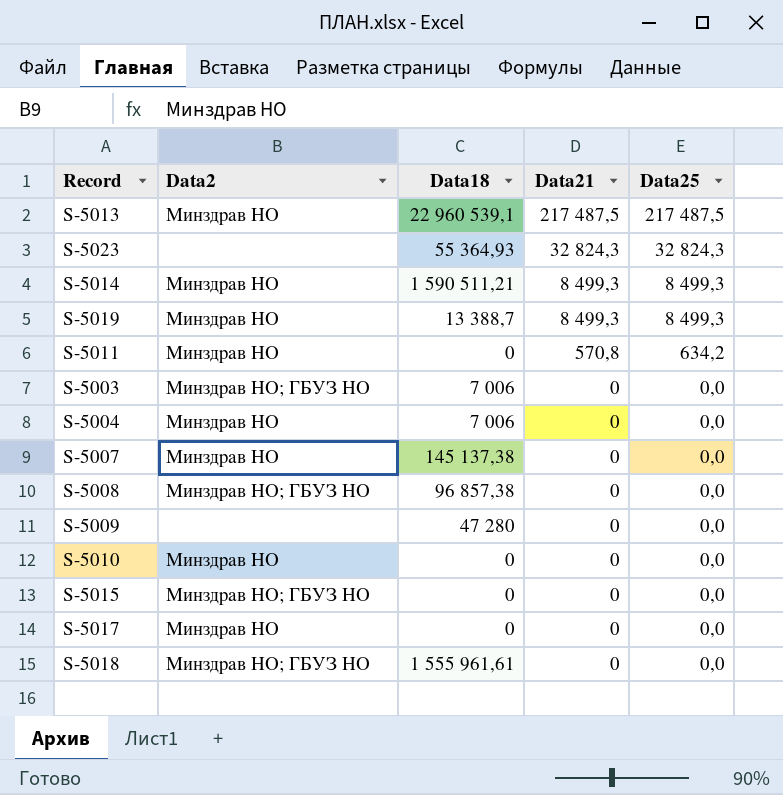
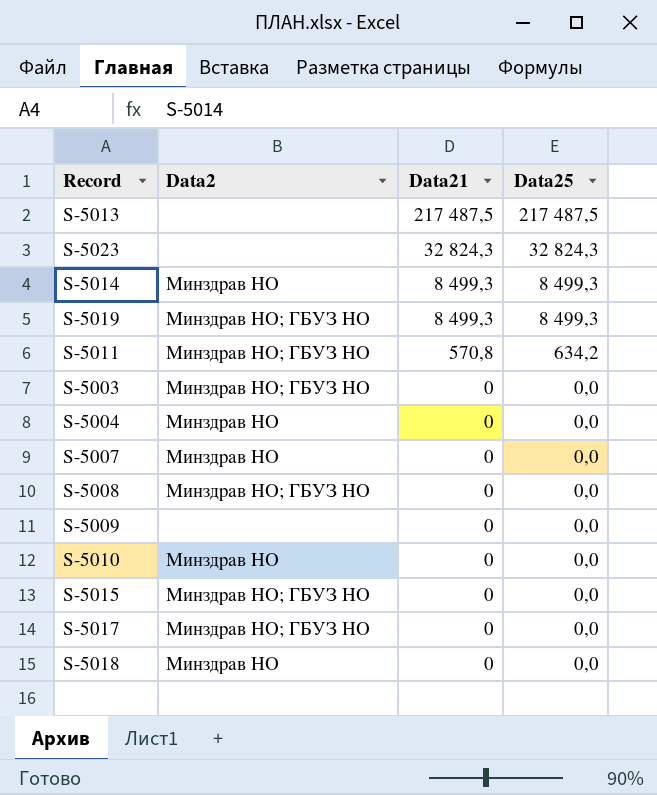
column Data18 | position: 3 -> none
S-5013 | Data2: Минздрав НО -> none
S-5019 | Data2: Минздрав НО -> Минздрав НО; ГБУЗ НО
S-5011 | Data2: Минздрав НО -> Минздрав НО; ГБУЗ НО
S-5017 | Data2: Минздрав НО -> Минздрав НО; ГБУЗ НО
S-5018 | Data2: Минздрав НО; ГБУЗ НО -> Минздрав НО

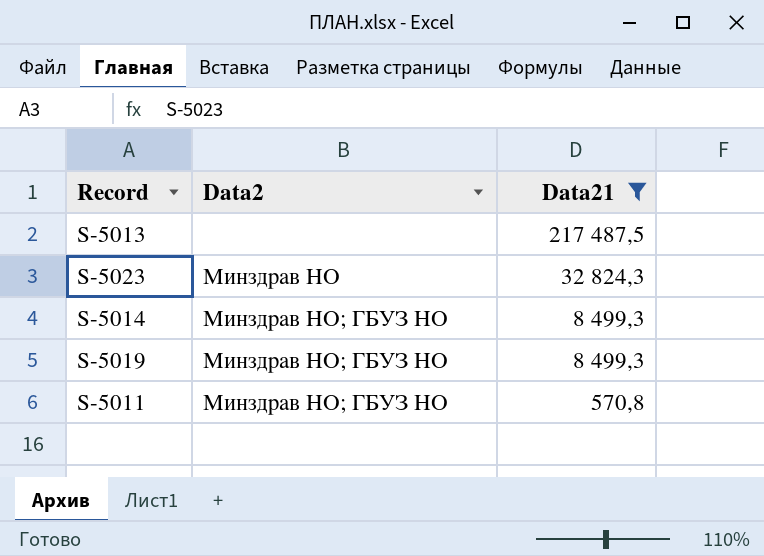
filter: none -> Data21 != 0
column Data25 | position: 4 -> none
S-5023 | Data2: none -> Минздрав НО
S-5014 | Data2: Минздрав НО -> Минздрав НО; ГБУЗ НО

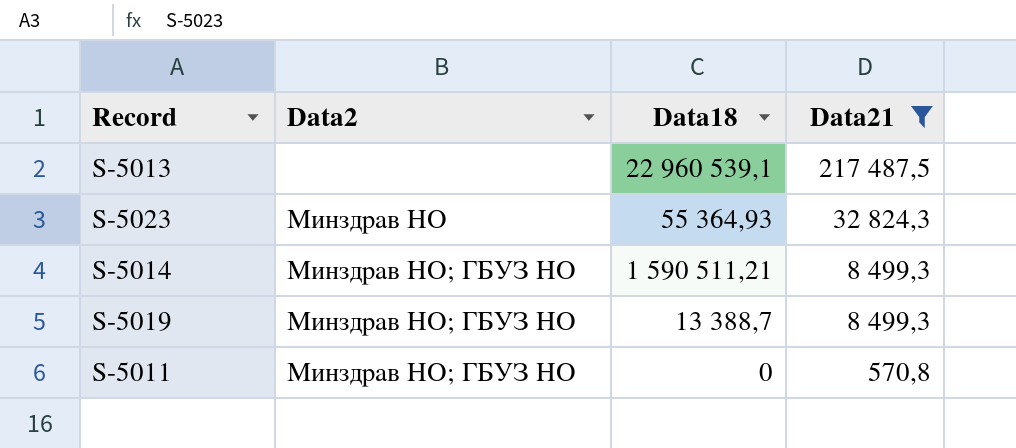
column Data18 | position: none -> 3

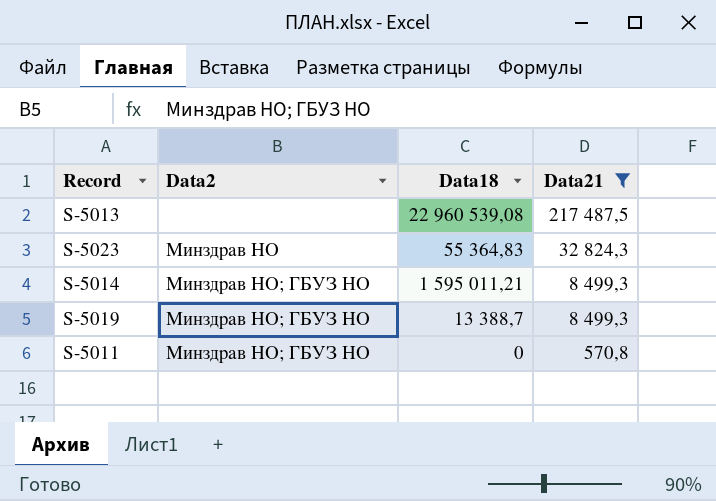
S-5013 | Data18: 22 960 539,1 -> 22 960 539,08
S-5023 | Data18: 55 364,93 -> 55 364,83
S-5014 | Data18: 1 590 511,21 -> 1 595 011,21

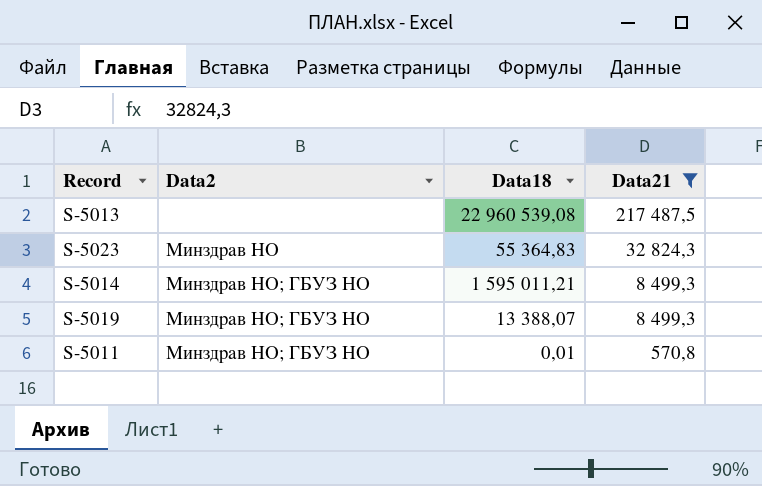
S-5019 | Data18: 13 388,7 -> 13 388,07
S-5011 | Data18: 0 -> 0,01

